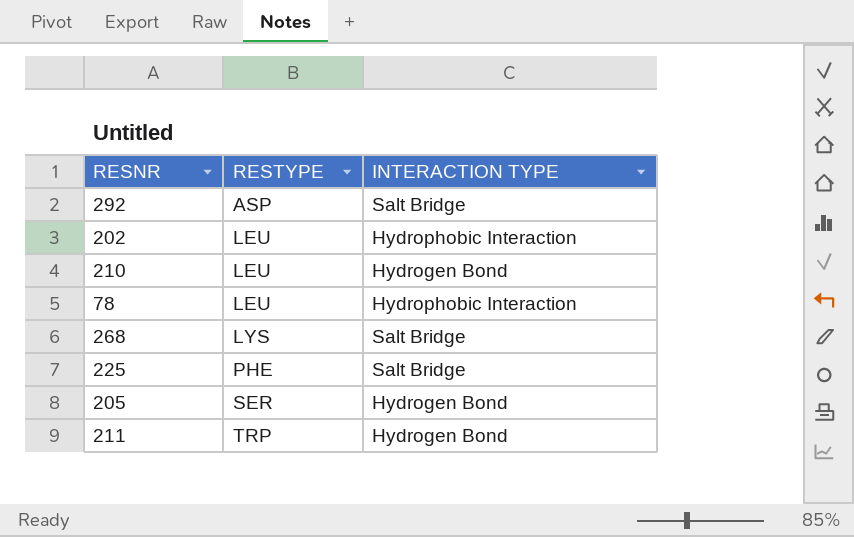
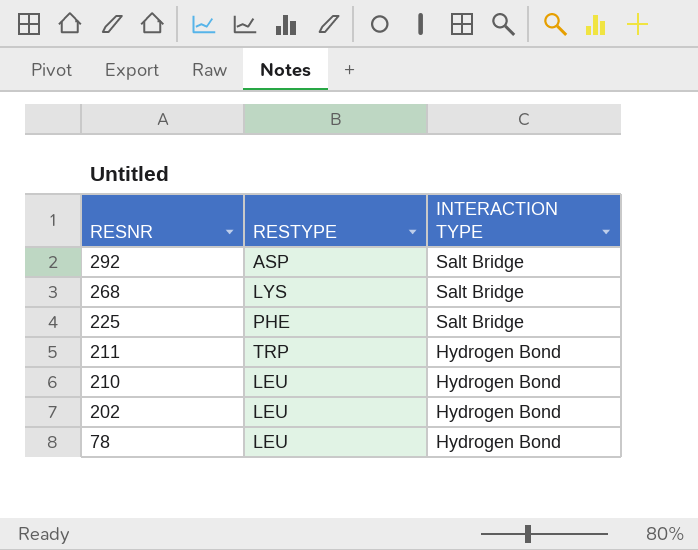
row order: RESTYPE ascending -> RESNR descending
row 205: SER | Hydrogen Bond -> none
202 | INTERACTION TYPE: Hydrophobic Interaction -> Hydrogen Bond
78 | INTERACTION TYPE: Hydrophobic Interaction -> Hydrogen Bond

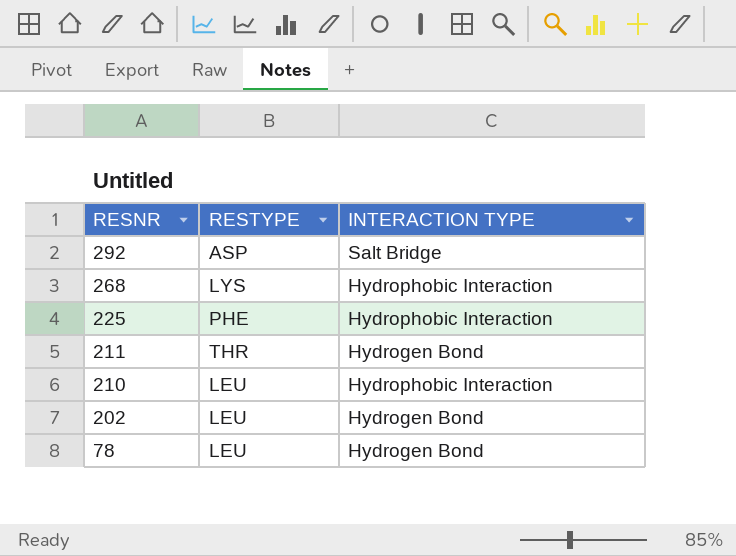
268 | INTERACTION TYPE: Salt Bridge -> Hydrophobic Interaction
225 | INTERACTION TYPE: Salt Bridge -> Hydrophobic Interaction
211 | RESTYPE: TRP -> THR
210 | INTERACTION TYPE: Hydrogen Bond -> Hydrophobic Interaction

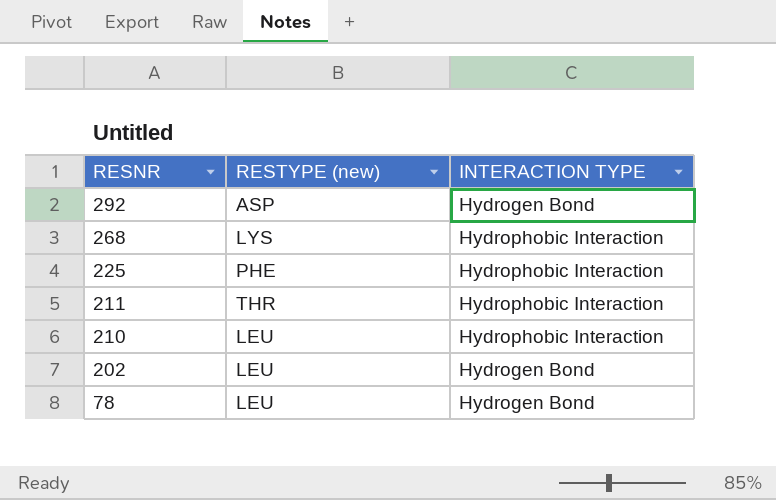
column name: RESTYPE -> RESTYPE (new)
292 | INTERACTION TYPE: Salt Bridge -> Hydrogen Bond
211 | INTERACTION TYPE: Hydrogen Bond -> Hydrophobic Interaction

